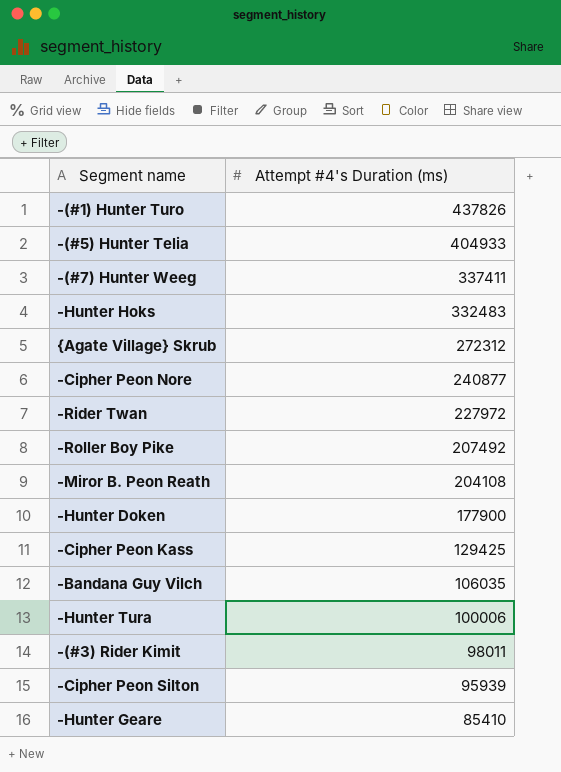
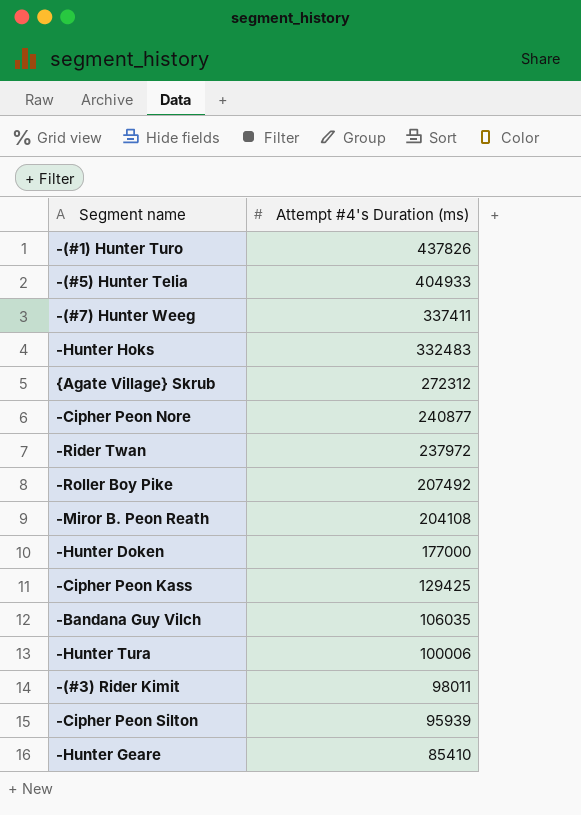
-Rider Twan | Attempt #4's Duration (ms): 227972 -> 237972
-Hunter Doken | Attempt #4's Duration (ms): 177900 -> 177000

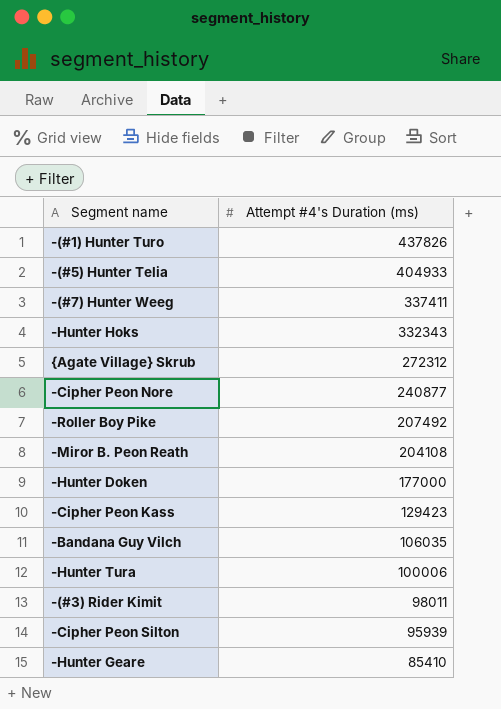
row -Rider Twan: 237972 -> none
-Hunter Hoks | Attempt #4's Duration (ms): 332483 -> 332343
-Cipher Peon Kass | Attempt #4's Duration (ms): 129425 -> 129423

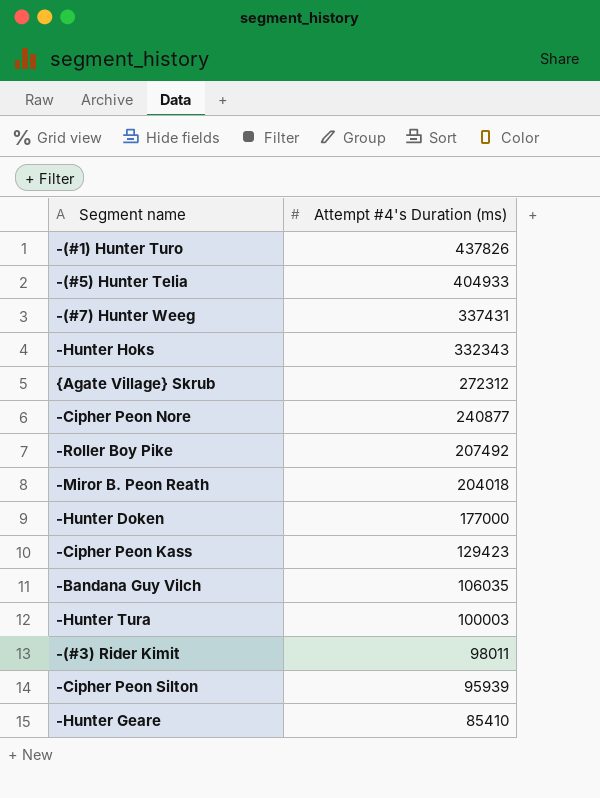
-(#7) Hunter Weeg | Attempt #4's Duration (ms): 337411 -> 337431
-Miror B. Peon Reath | Attempt #4's Duration (ms): 204108 -> 204018
-Hunter Tura | Attempt #4's Duration (ms): 100006 -> 100003

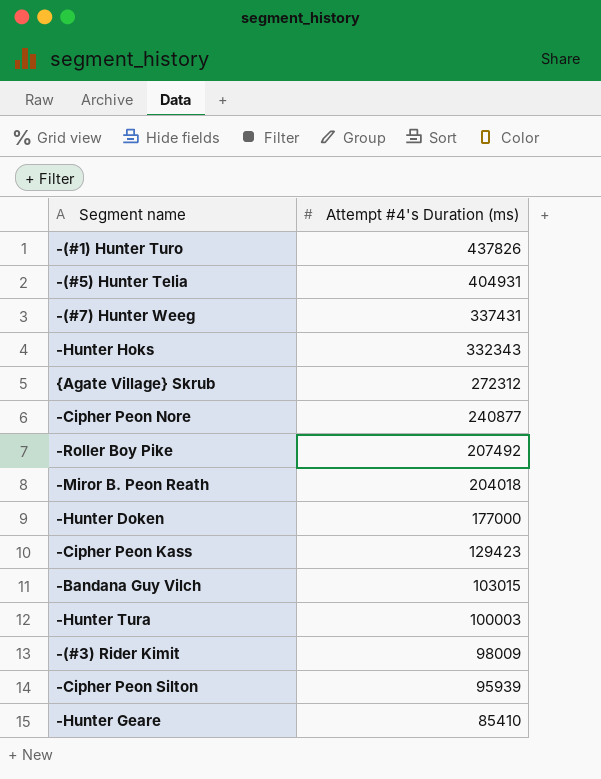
-(#5) Hunter Telia | Attempt #4's Duration (ms): 404933 -> 404931
-Bandana Guy Vilch | Attempt #4's Duration (ms): 106035 -> 103015
-(#3) Rider Kimit | Attempt #4's Duration (ms): 98011 -> 98009

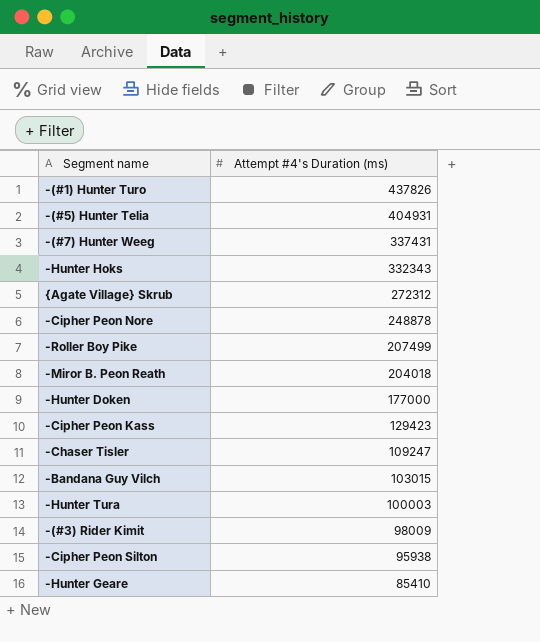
-Cipher Peon Nore | Attempt #4's Duration (ms): 240877 -> 248878
-Roller Boy Pike | Attempt #4's Duration (ms): 207492 -> 207499
row -Chaser Tisler: none -> 109247
-Cipher Peon Silton | Attempt #4's Duration (ms): 95939 -> 95938

